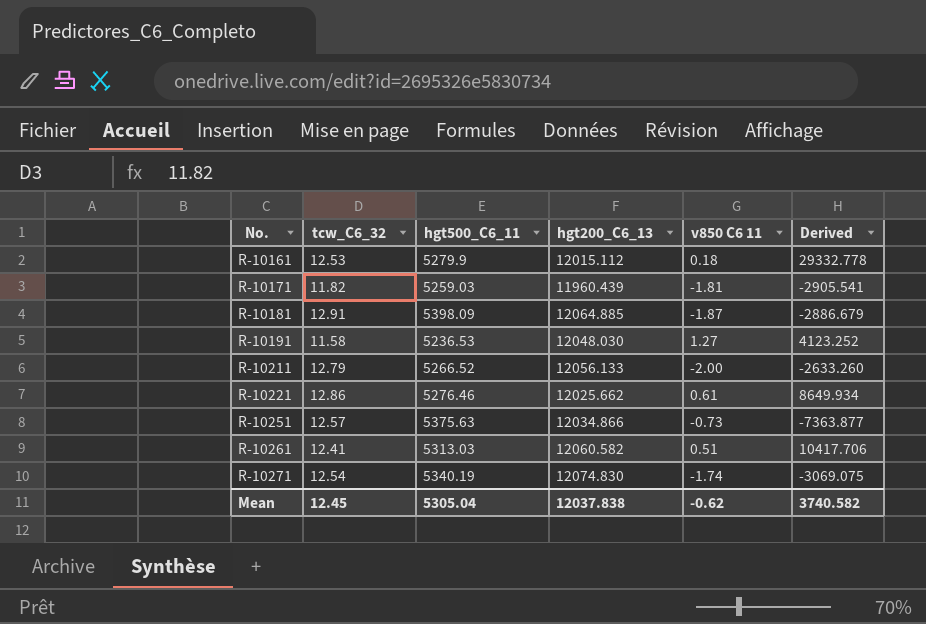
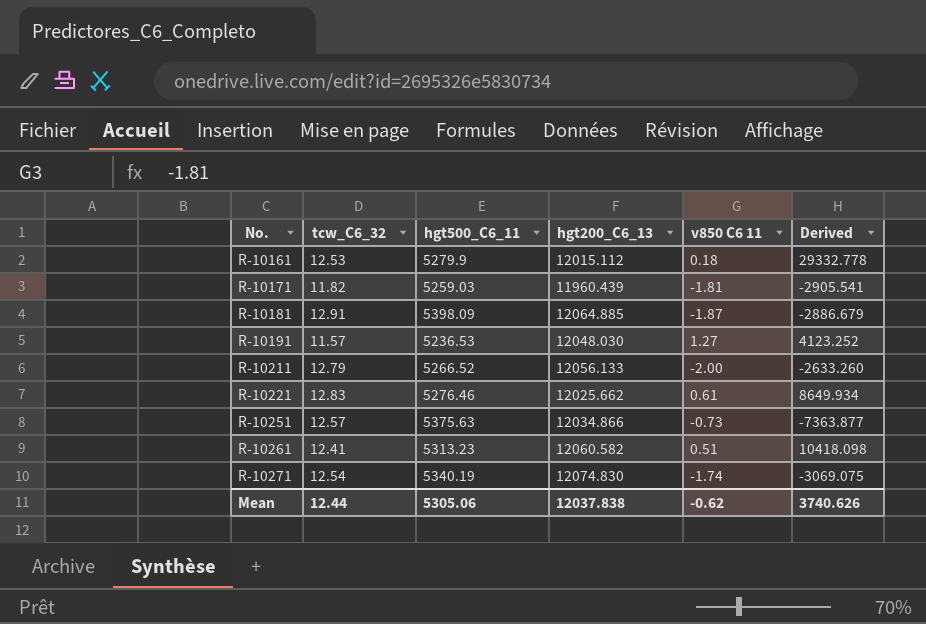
R-10191 | tcw_C6_32: 11.58 -> 11.57
R-10221 | tcw_C6_32: 12.86 -> 12.83
R-10261 | hgt500_C6_11: 5313.03 -> 5313.23
R-10261 | Derived: 10417.706 -> 10418.098
Mean | tcw_C6_32: 12.45 -> 12.44
Mean | hgt500_C6_11: 5305.04 -> 5305.06
Mean | Derived: 3740.582 -> 3740.626

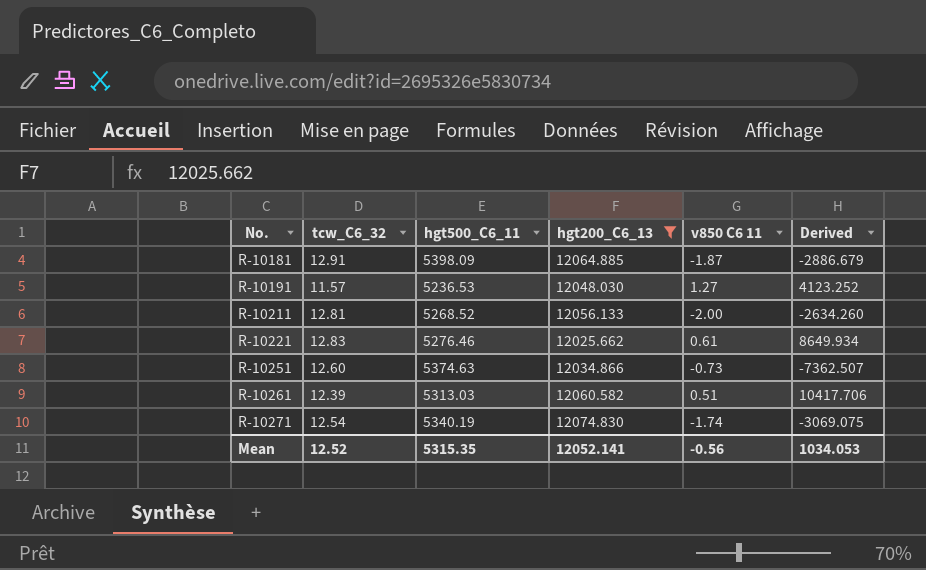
filter: none -> hgt200_C6_13 >= 12025.662
R-10211 | tcw_C6_32: 12.79 -> 12.81
R-10211 | hgt500_C6_11: 5266.52 -> 5268.52
R-10211 | Derived: -2633.260 -> -2634.260
R-10251 | tcw_C6_32: 12.57 -> 12.60
R-10251 | hgt500_C6_11: 5375.63 -> 5374.63
R-10251 | Derived: -7363.877 -> -7362.507
R-10261 | tcw_C6_32: 12.41 -> 12.39
R-10261 | hgt500_C6_11: 5313.23 -> 5313.03
R-10261 | Derived: 10418.098 -> 10417.706
Mean | tcw_C6_32: 12.44 -> 12.52
Mean | hgt500_C6_11: 5305.06 -> 5315.35
Mean | hgt200_C6_13: 12037.838 -> 12052.141
Mean | v850 C6 11: -0.62 -> -0.56
Mean | Derived: 3740.626 -> 1034.053

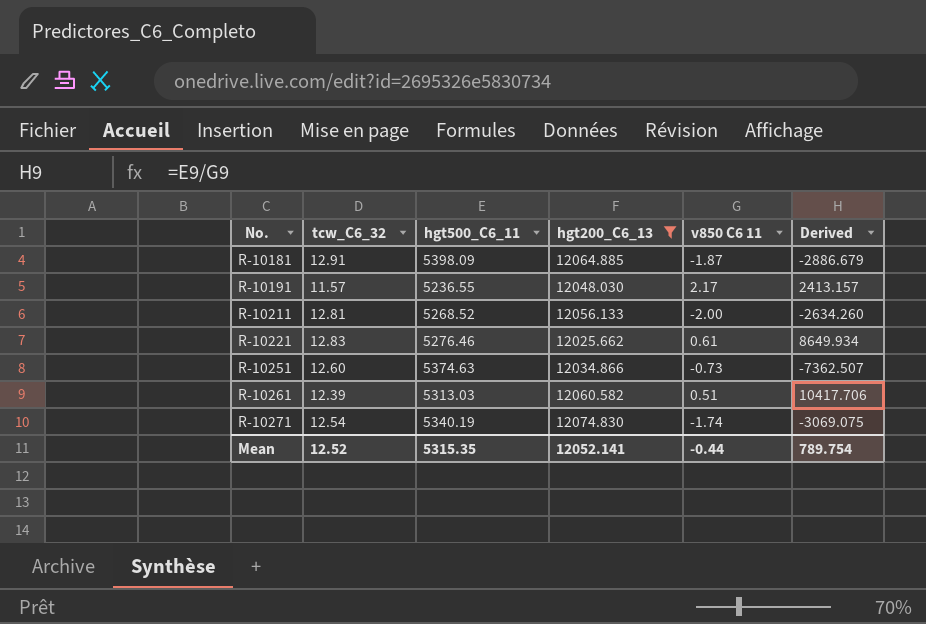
R-10191 | hgt500_C6_11: 5236.53 -> 5236.55
R-10191 | v850 C6 11: 1.27 -> 2.17
R-10191 | Derived: 4123.252 -> 2413.157
Mean | v850 C6 11: -0.56 -> -0.44
Mean | Derived: 1034.053 -> 789.754

